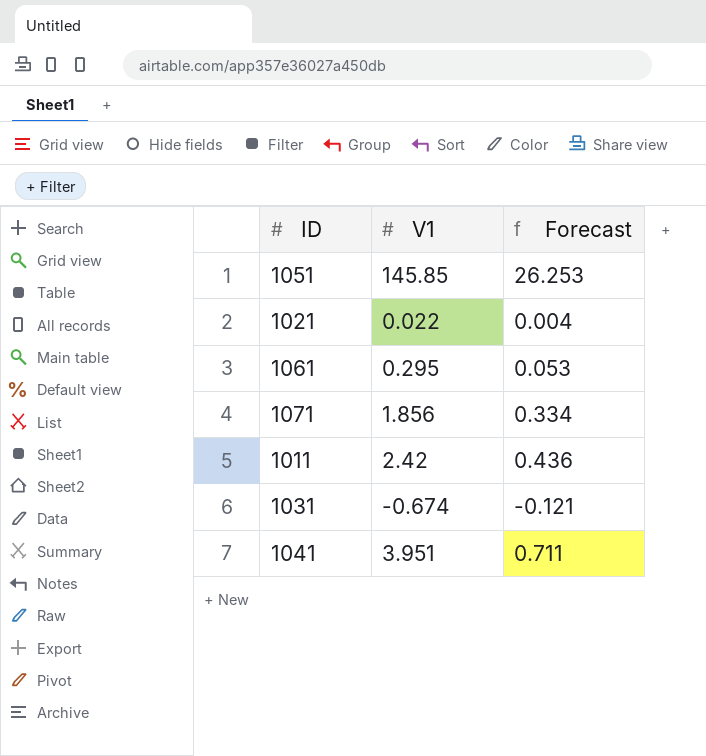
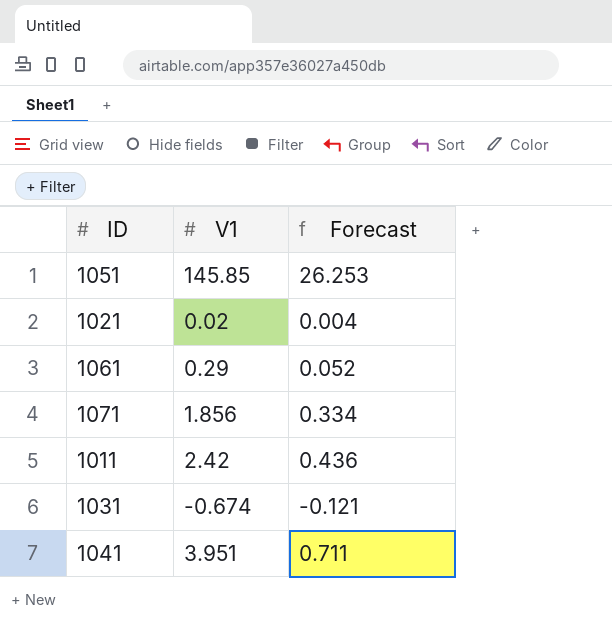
1021 | V1: 0.022 -> 0.02
1061 | V1: 0.295 -> 0.29
1061 | Forecast: 0.053 -> 0.052

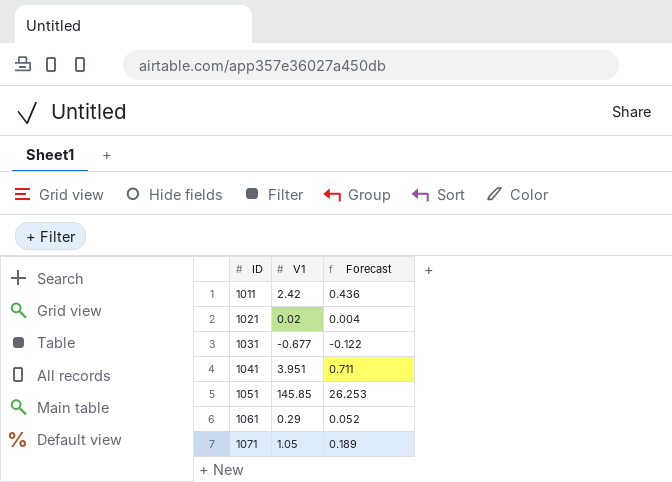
row order: none -> ID ascending
1031 | V1: -0.674 -> -0.677
1031 | Forecast: -0.121 -> -0.122
1071 | V1: 1.856 -> 1.05
1071 | Forecast: 0.334 -> 0.189

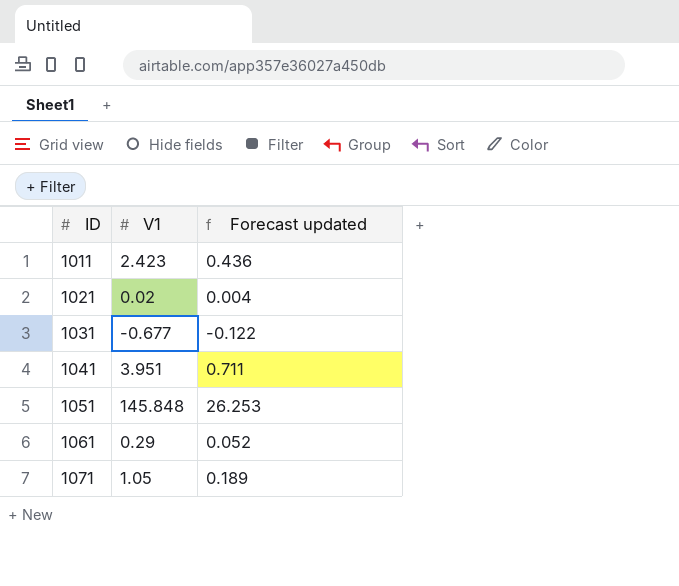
column name: Forecast -> Forecast updated
1011 | V1: 2.42 -> 2.423
1051 | V1: 145.85 -> 145.848

